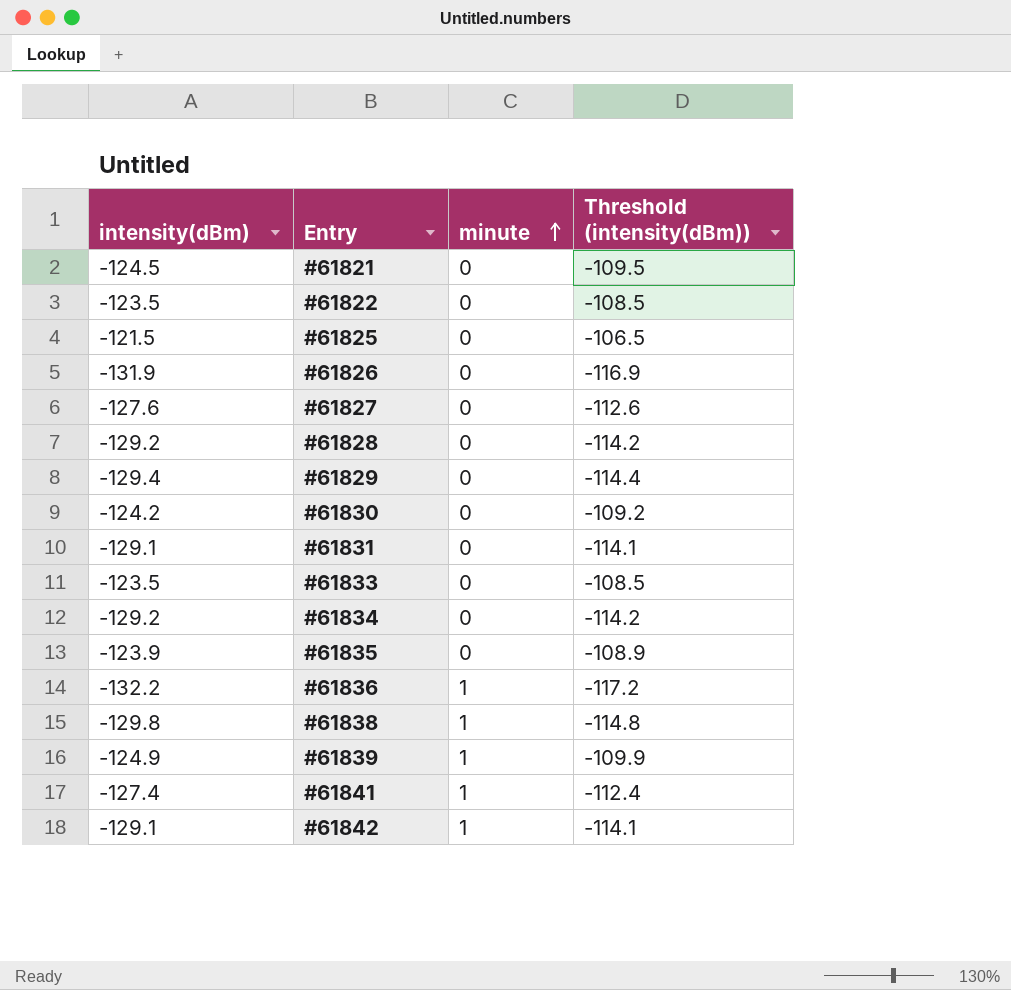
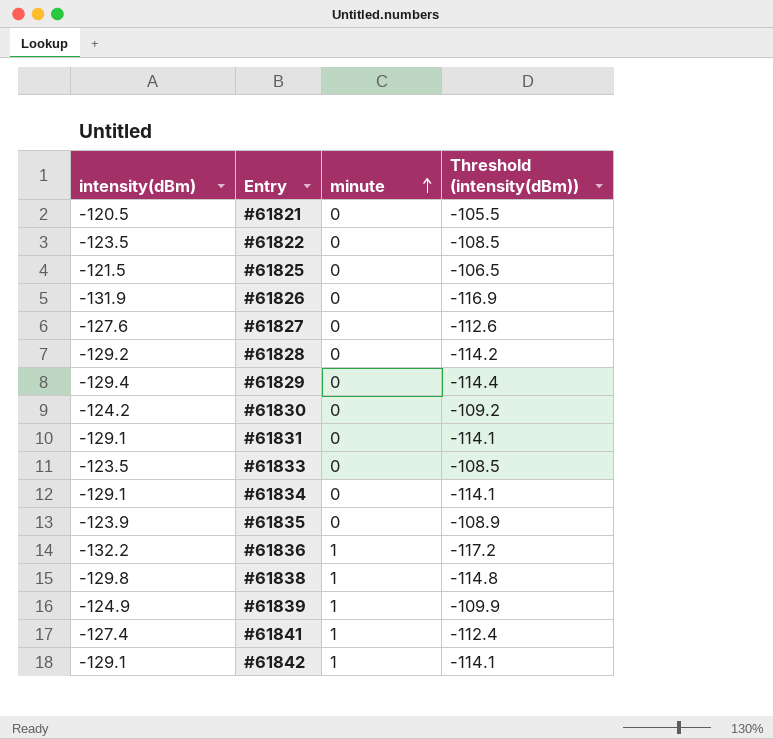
#61821 | intensity(dBm): -124.5 -> -120.5
#61821 | Threshold (intensity(dBm)): -109.5 -> -105.5
#61834 | intensity(dBm): -129.2 -> -129.1
#61834 | Threshold (intensity(dBm)): -114.2 -> -114.1

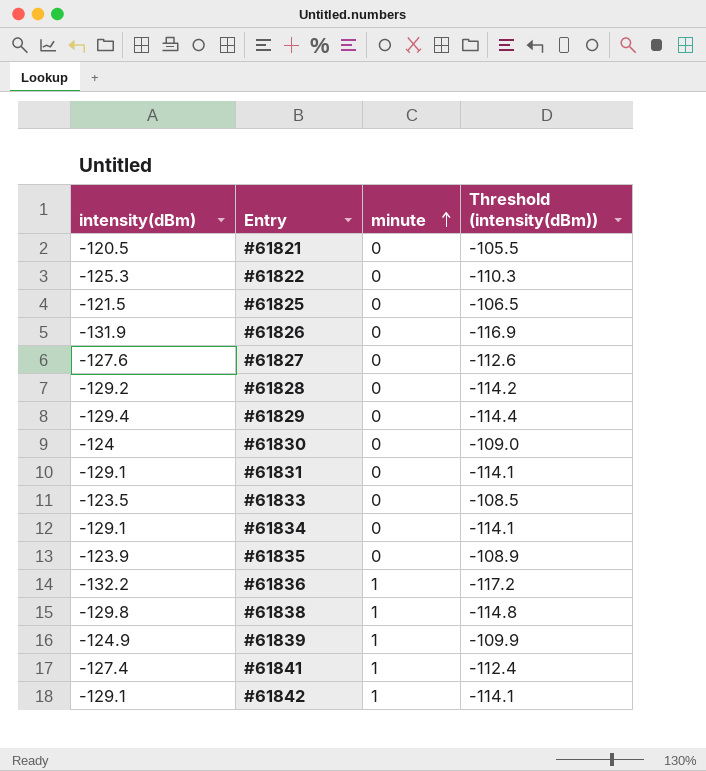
#61822 | intensity(dBm): -123.5 -> -125.3
#61822 | Threshold (intensity(dBm)): -108.5 -> -110.3
#61830 | intensity(dBm): -124.2 -> -124
#61830 | Threshold (intensity(dBm)): -109.2 -> -109.0

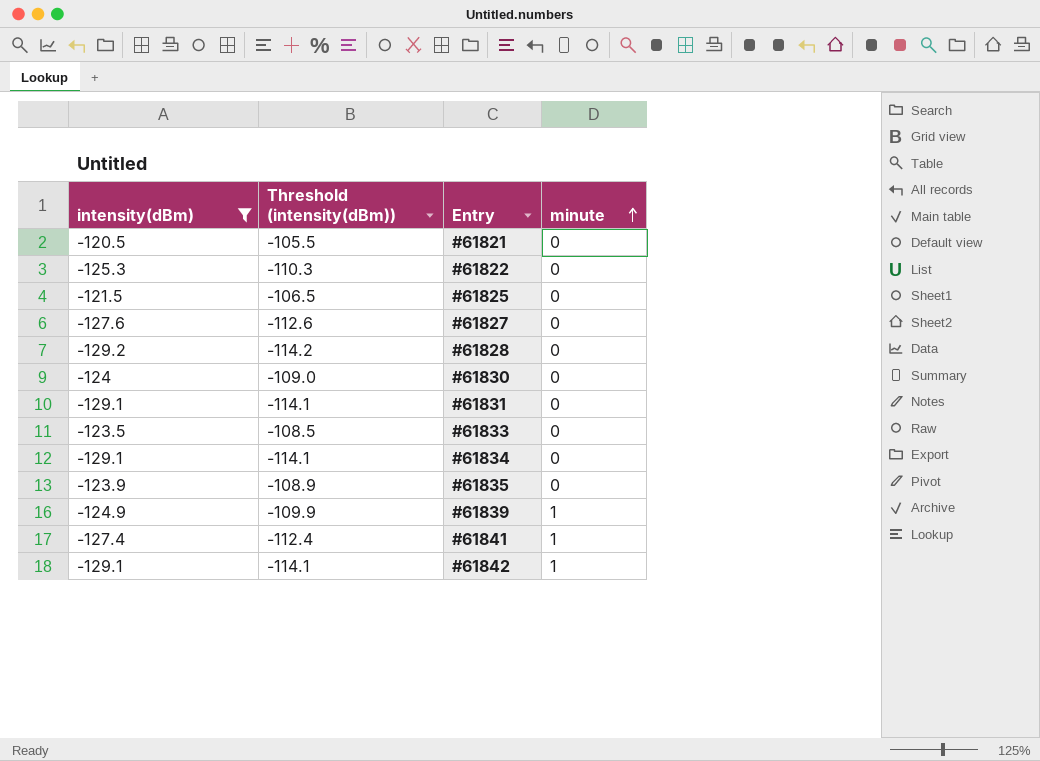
filter: none -> intensity(dBm) >= -129.2
column Threshold (intensity(dBm)) | position: 4 -> 2

